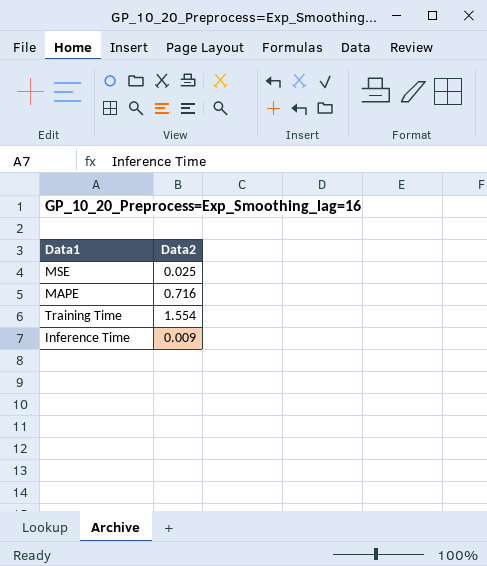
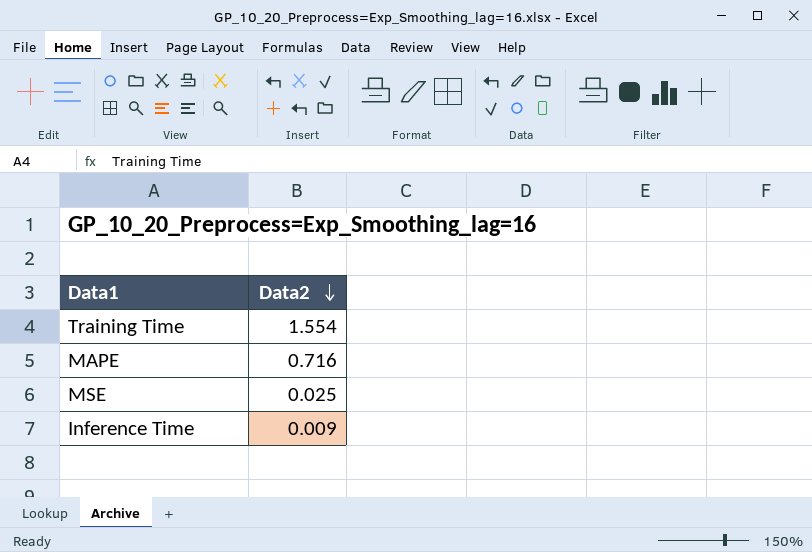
row order: none -> Data2 descending

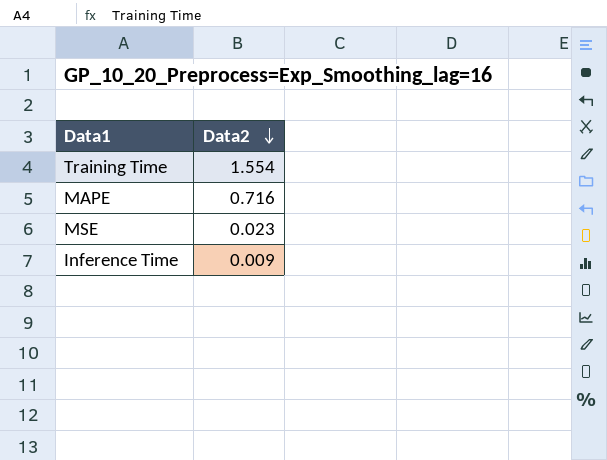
MSE | Data2: 0.025 -> 0.023

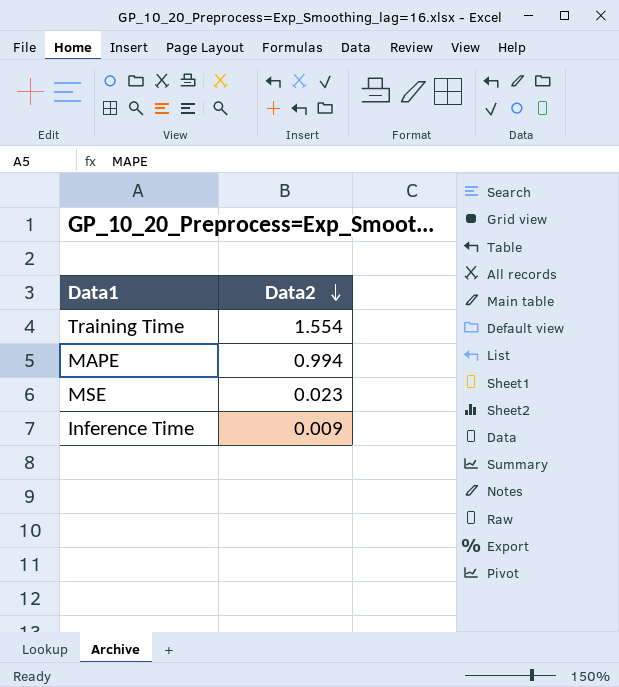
MAPE | Data2: 0.716 -> 0.994

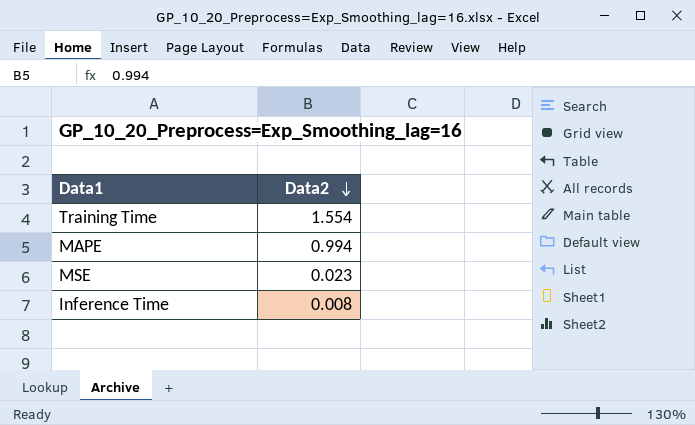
Inference Time | Data2: 0.009 -> 0.008

